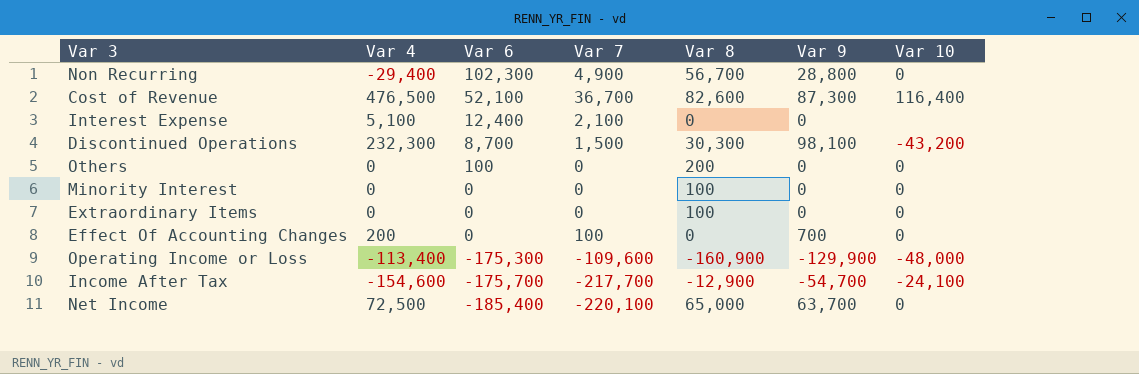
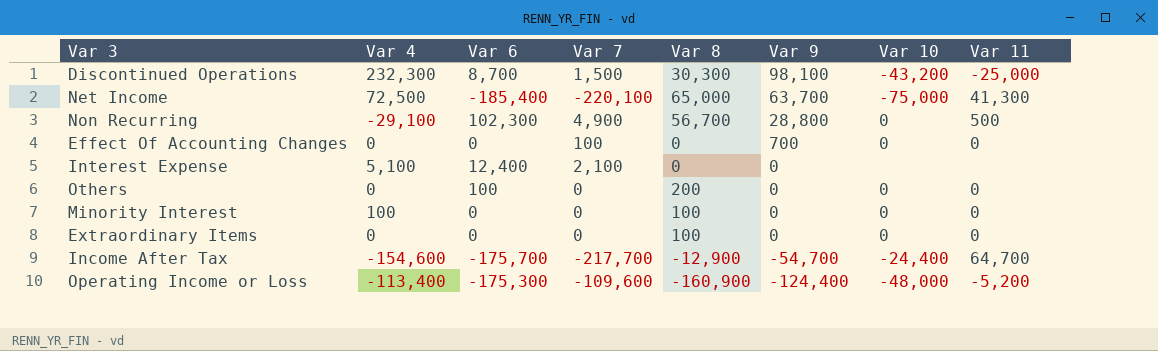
row order: Var 6 descending -> Var 9 descending
column Var 11 | position: none -> 8
row Cost of Revenue: 476,500 | 52,100 | 36,700 | 82,600 | 87,300 | 116,400 -> none
Net Income | Var 10: 0 -> -75,000
Non Recurring | Var 4: -29,400 -> -29,100
Effect Of Accounting Changes | Var 4: 200 -> 0
Minority Interest | Var 4: 0 -> 100
Income After Tax | Var 10: -24,100 -> -24,400
Operating Income or Loss | Var 9: -129,900 -> -124,400

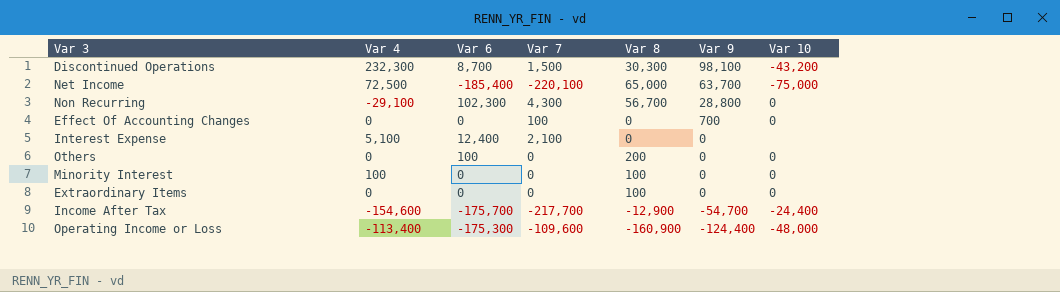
column Var 11 | position: 8 -> none
Non Recurring | Var 7: 4,900 -> 4,300

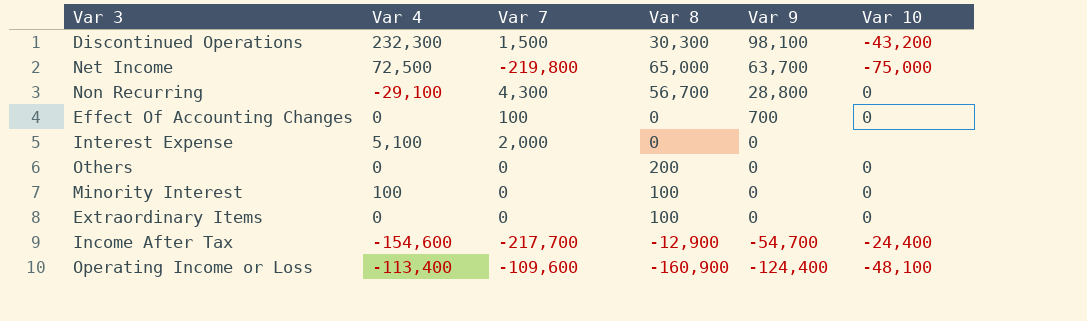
column Var 6 | position: 3 -> none
Net Income | Var 7: -220,100 -> -219,800
Interest Expense | Var 7: 2,100 -> 2,000
Operating Income or Loss | Var 10: -48,000 -> -48,100

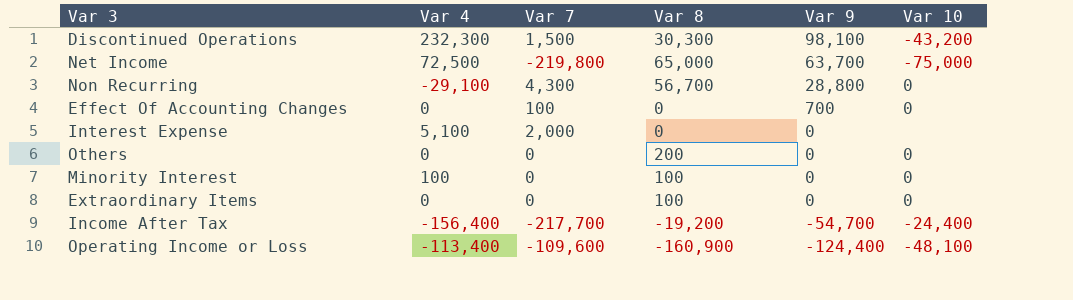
Income After Tax | Var 4: -154,600 -> -156,400
Income After Tax | Var 8: -12,900 -> -19,200

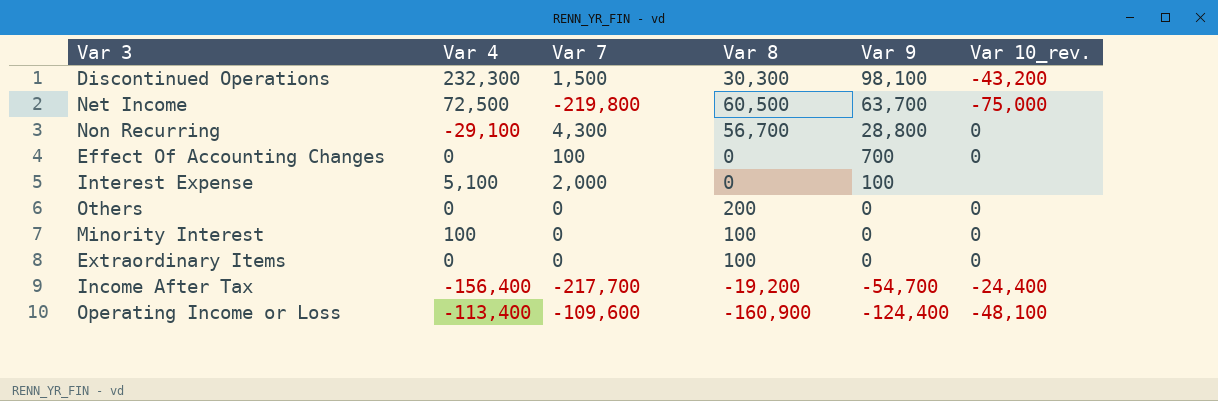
column name: Var 10 -> Var 10_rev.
Net Income | Var 8: 65,000 -> 60,500
Interest Expense | Var 9: 0 -> 100

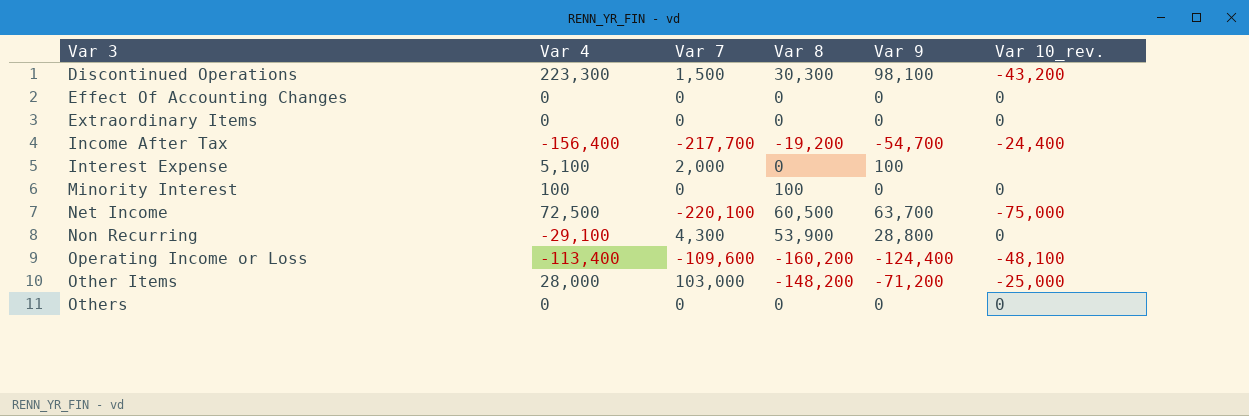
row order: Var 9 descending -> Var 3 ascending
Discontinued Operations | Var 4: 232,300 -> 223,300
Effect Of Accounting Changes | Var 7: 100 -> 0
Effect Of Accounting Changes | Var 9: 700 -> 0
Extraordinary Items | Var 8: 100 -> 0
Net Income | Var 7: -219,800 -> -220,100
Non Recurring | Var 8: 56,700 -> 53,900
Operating Income or Loss | Var 8: -160,900 -> -160,200
row Other Items: none -> 28,000 | 103,000 | -148,200 | -71,200 | -25,000
Others | Var 8: 200 -> 0

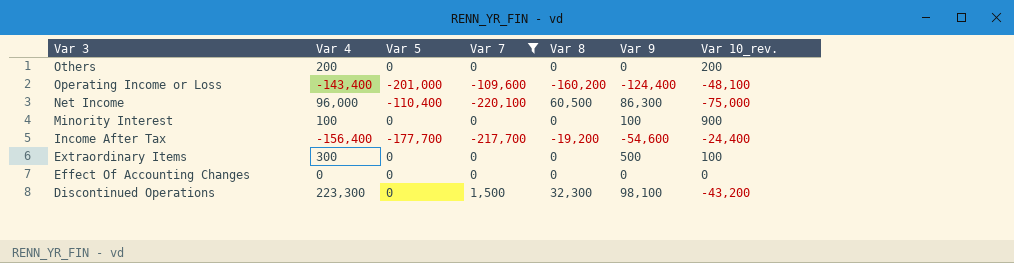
filter: none -> Var 7 <= 1,500
row order: Var 3 ascending -> Var 3 descending
column Var 5 | position: none -> 3
Others | Var 4: 0 -> 200
Others | Var 10_rev.: 0 -> 200
Operating Income or Loss | Var 4: -113,400 -> -143,400
Net Income | Var 4: 72,500 -> 96,000
Net Income | Var 9: 63,700 -> 86,300
Minority Interest | Var 8: 100 -> 0
Minority Interest | Var 9: 0 -> 100
Minority Interest | Var 10_rev.: 0 -> 900
Income After Tax | Var 9: -54,700 -> -54,600
Extraordinary Items | Var 4: 0 -> 300
Extraordinary Items | Var 9: 0 -> 500
Extraordinary Items | Var 10_rev.: 0 -> 100
Discontinued Operations | Var 8: 30,300 -> 32,300

